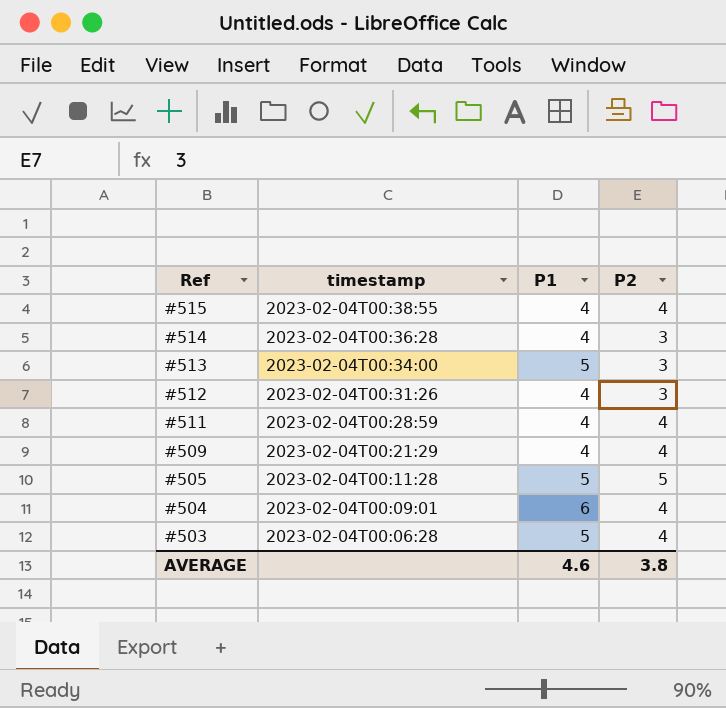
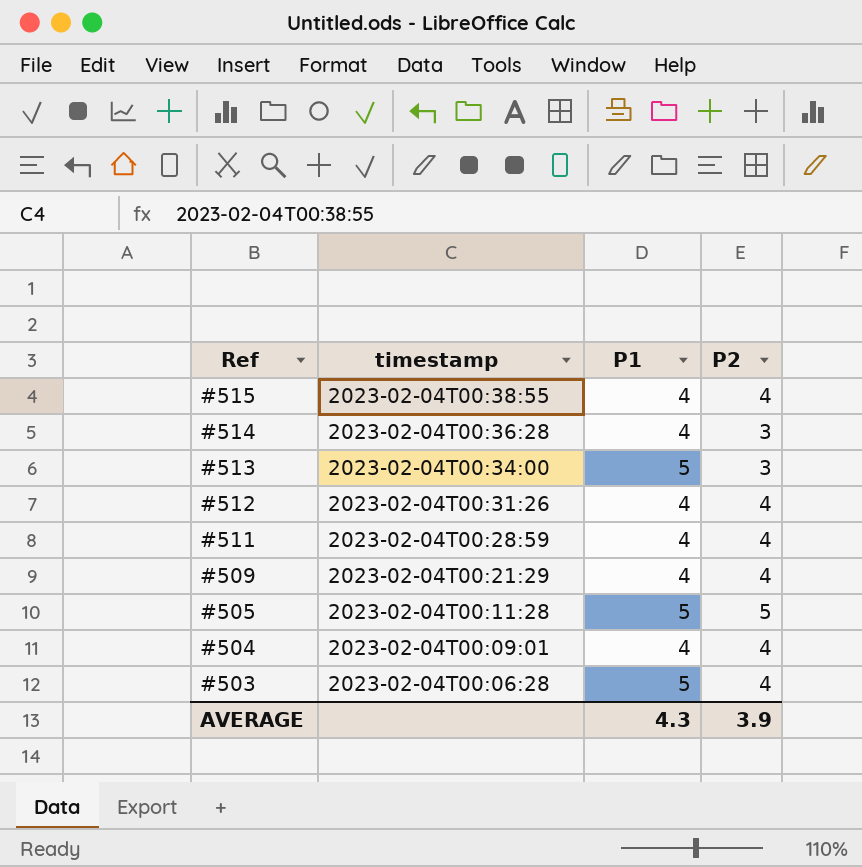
#512 | P2: 3 -> 4
#504 | P1: 6 -> 4
AVERAGE | P1: 4.6 -> 4.3
AVERAGE | P2: 3.8 -> 3.9

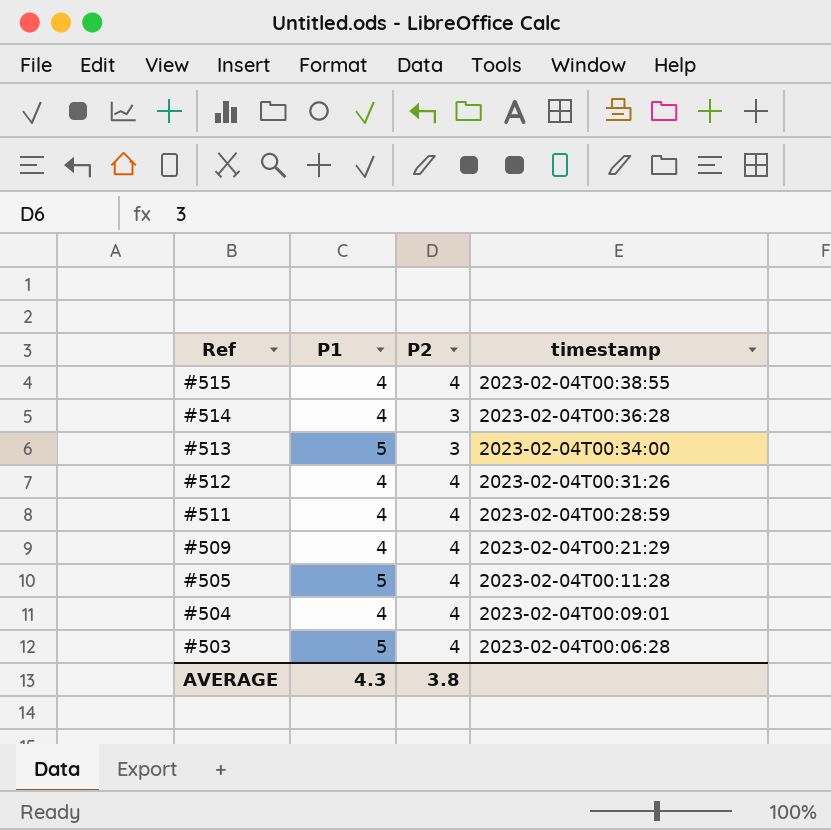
column timestamp | position: 2 -> 4
#505 | P2: 5 -> 4
AVERAGE | P2: 3.9 -> 3.8

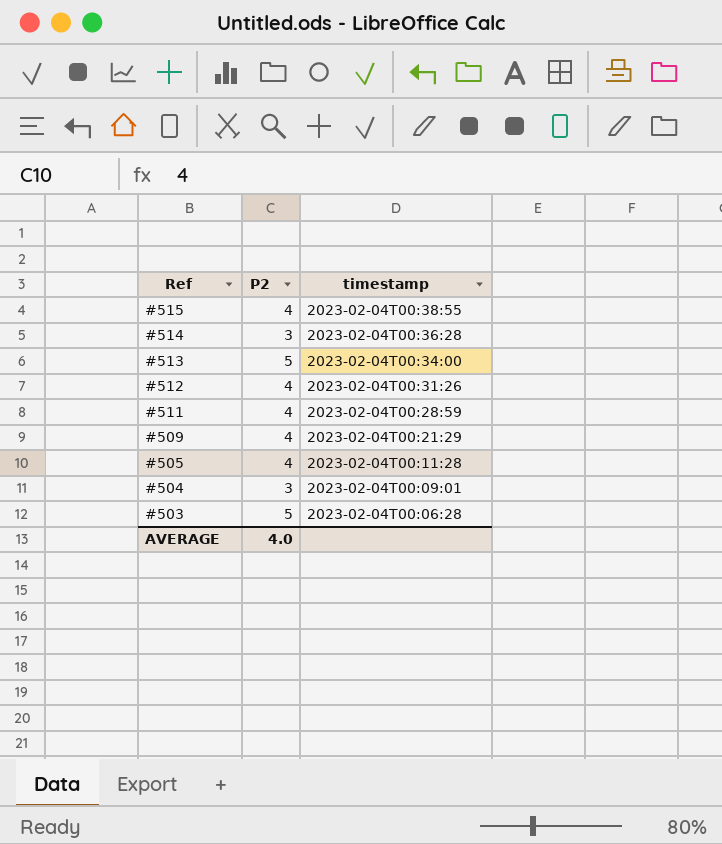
column P1 | position: 2 -> none
#513 | P2: 3 -> 5
#504 | P2: 4 -> 3
#503 | P2: 4 -> 5
AVERAGE | P2: 3.8 -> 4.0

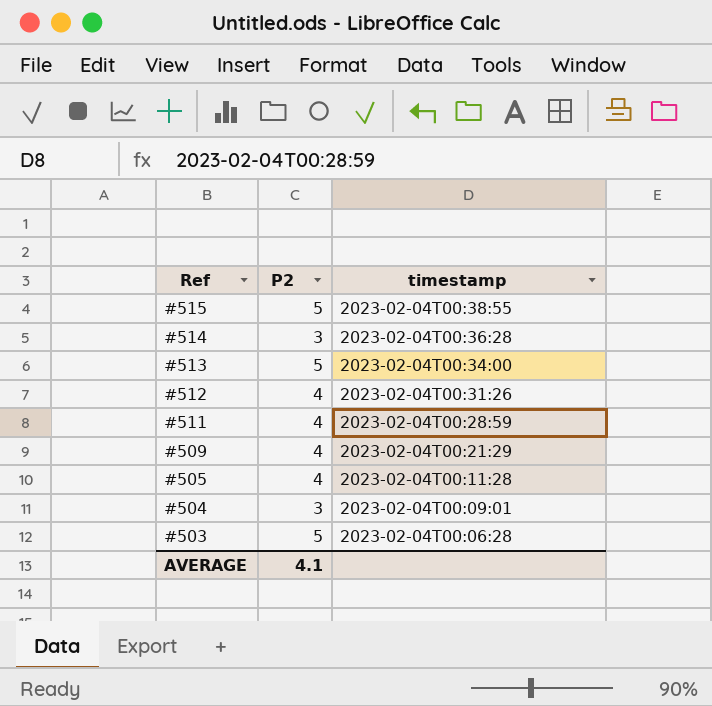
#515 | P2: 4 -> 5
AVERAGE | P2: 4.0 -> 4.1

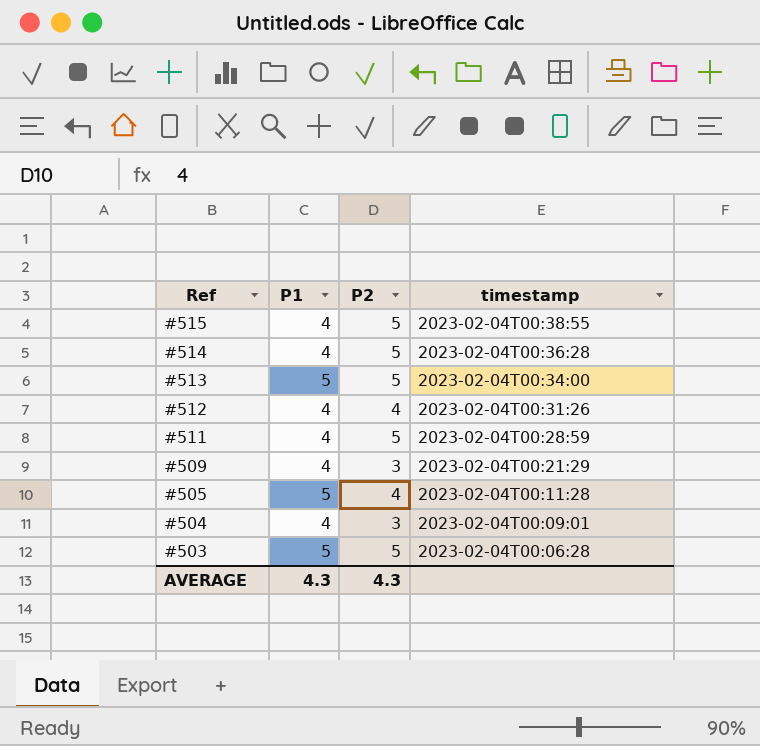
column P1 | position: none -> 2
#514 | P2: 3 -> 5
#511 | P2: 4 -> 5
#509 | P2: 4 -> 3
AVERAGE | P2: 4.1 -> 4.3

